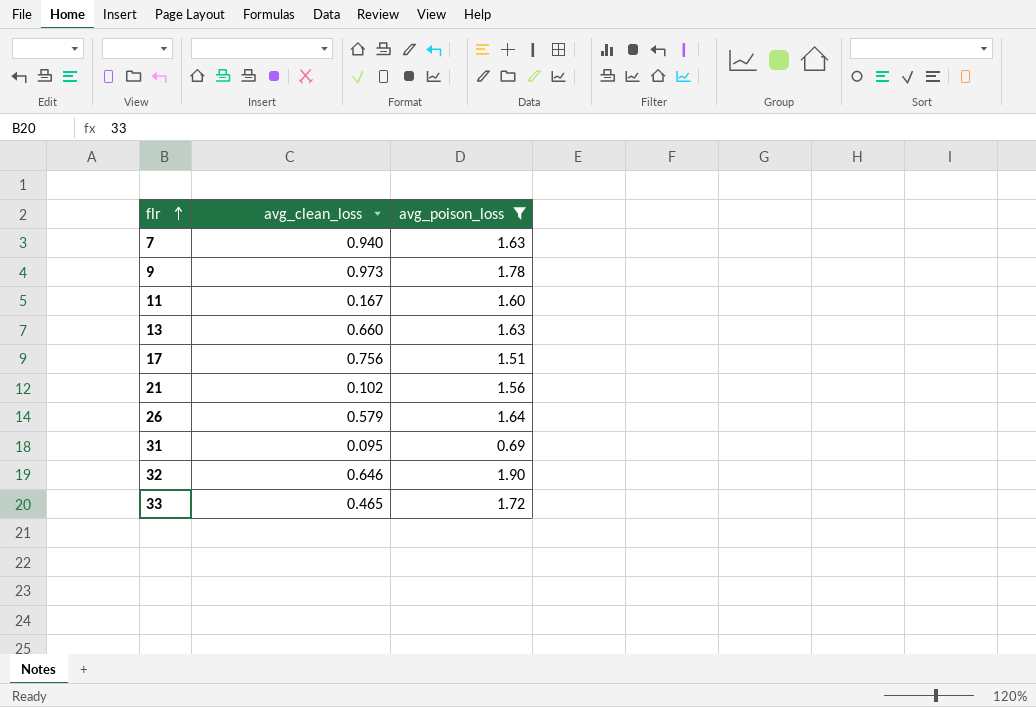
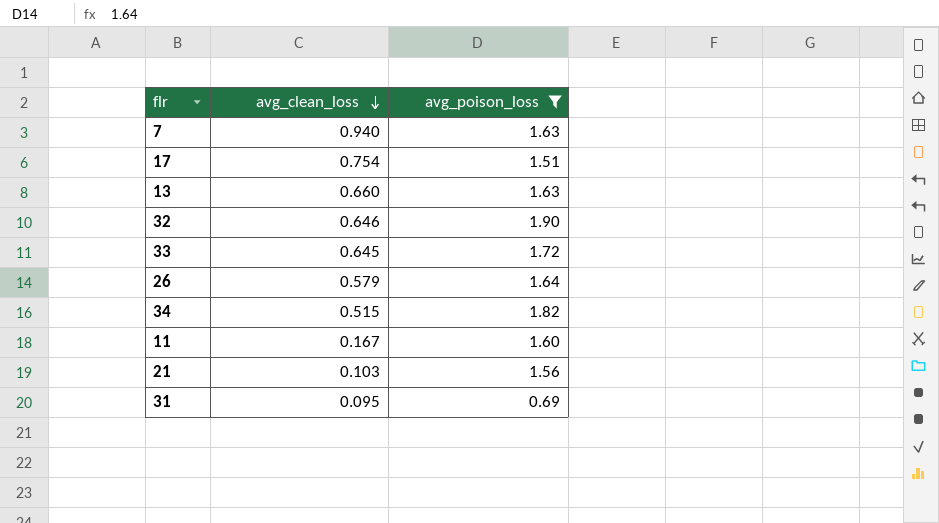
row order: flr ascending -> avg_clean_loss descending
row 9: 0.973 | 1.78 -> none
17 | avg_clean_loss: 0.756 -> 0.754
33 | avg_clean_loss: 0.465 -> 0.645
row 34: none -> 0.515 | 1.82
21 | avg_clean_loss: 0.102 -> 0.103

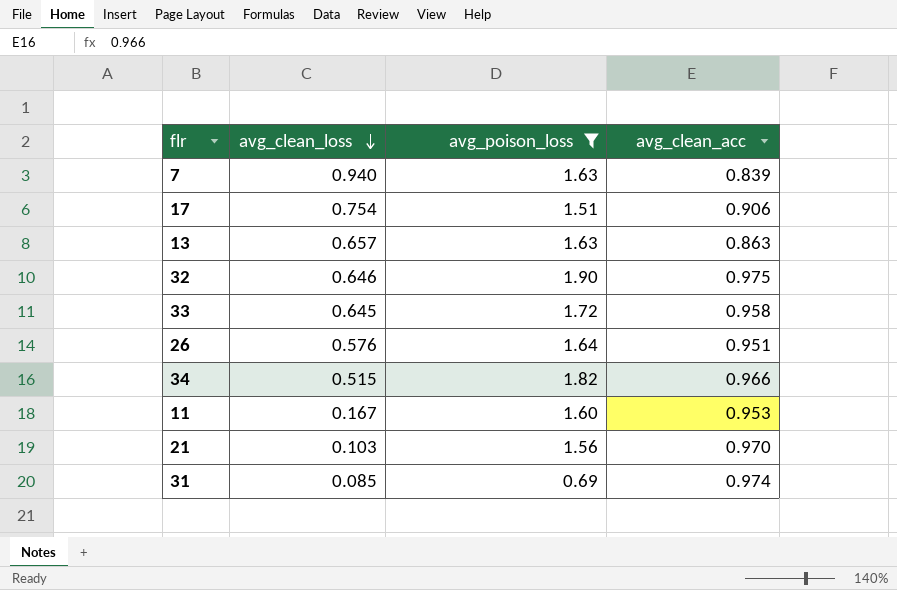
column avg_clean_acc | position: none -> 4
13 | avg_clean_loss: 0.660 -> 0.657
26 | avg_clean_loss: 0.579 -> 0.576
31 | avg_clean_loss: 0.095 -> 0.085

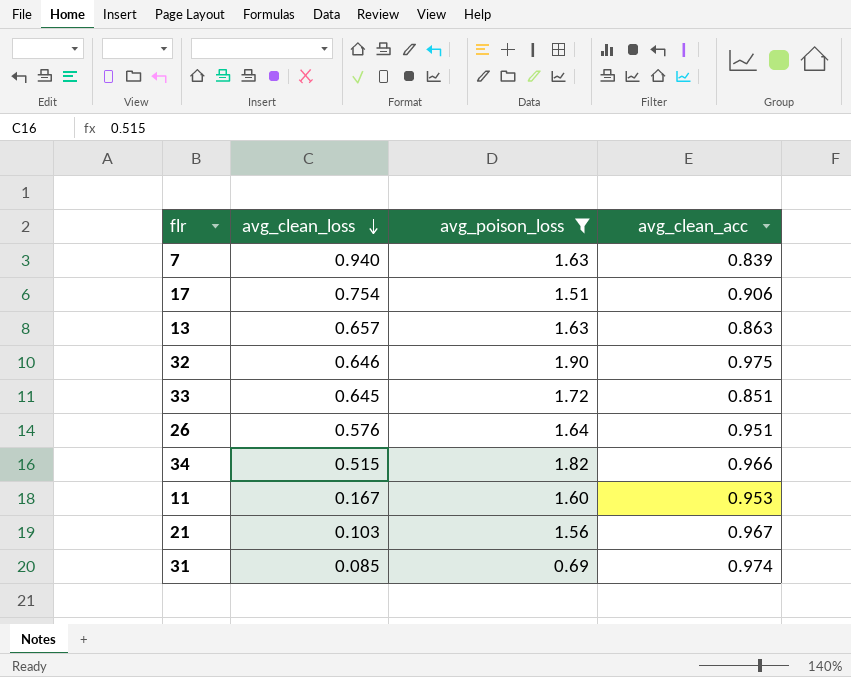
33 | avg_clean_acc: 0.958 -> 0.851
21 | avg_clean_acc: 0.970 -> 0.967

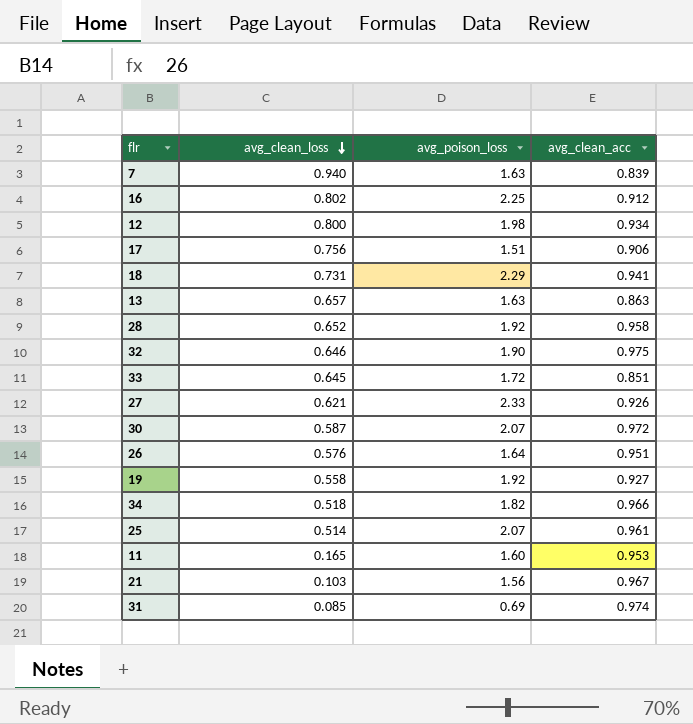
filter: avg_poison_loss <= 1.90 -> none
17 | avg_clean_loss: 0.754 -> 0.756
34 | avg_clean_loss: 0.515 -> 0.518
11 | avg_clean_loss: 0.167 -> 0.165

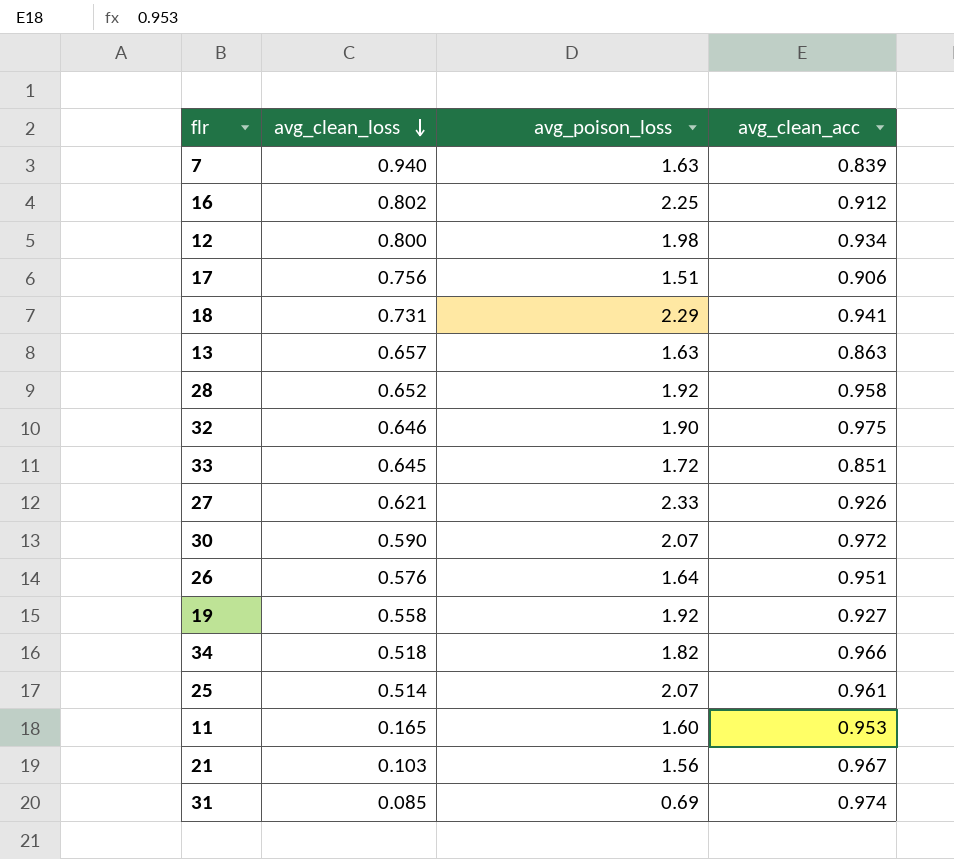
30 | avg_clean_loss: 0.587 -> 0.590

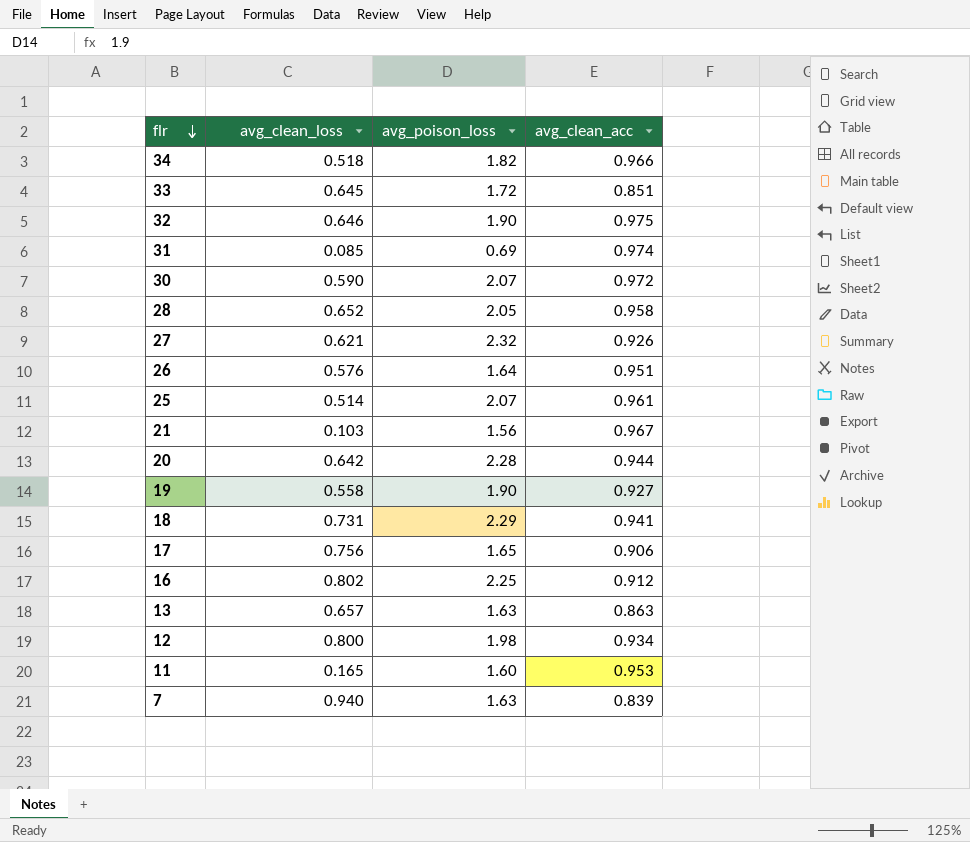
row order: avg_clean_loss descending -> flr descending
28 | avg_poison_loss: 1.92 -> 2.05
27 | avg_poison_loss: 2.33 -> 2.32
row 20: none -> 0.642 | 2.28 | 0.944
19 | avg_poison_loss: 1.92 -> 1.90
17 | avg_poison_loss: 1.51 -> 1.65

